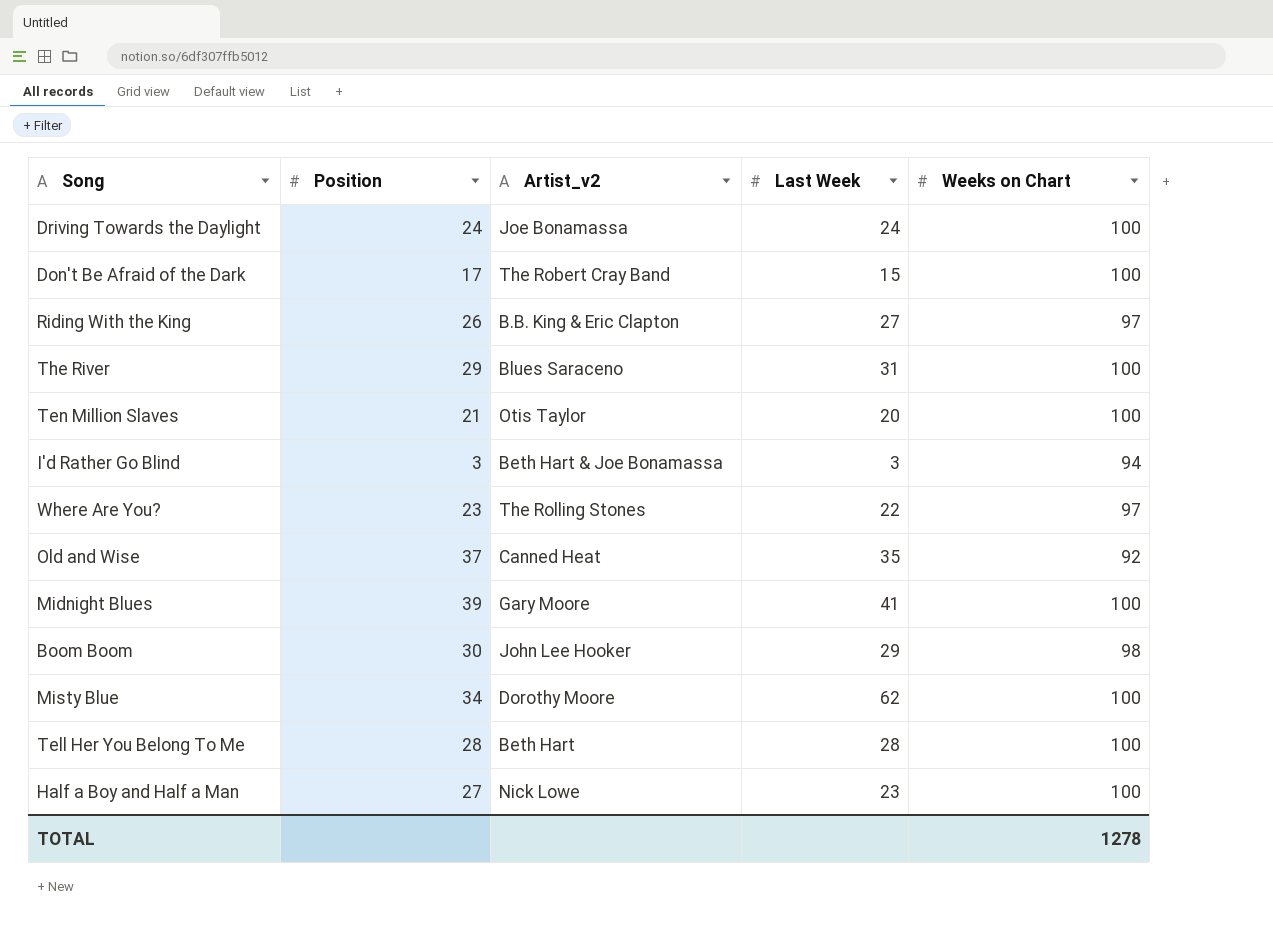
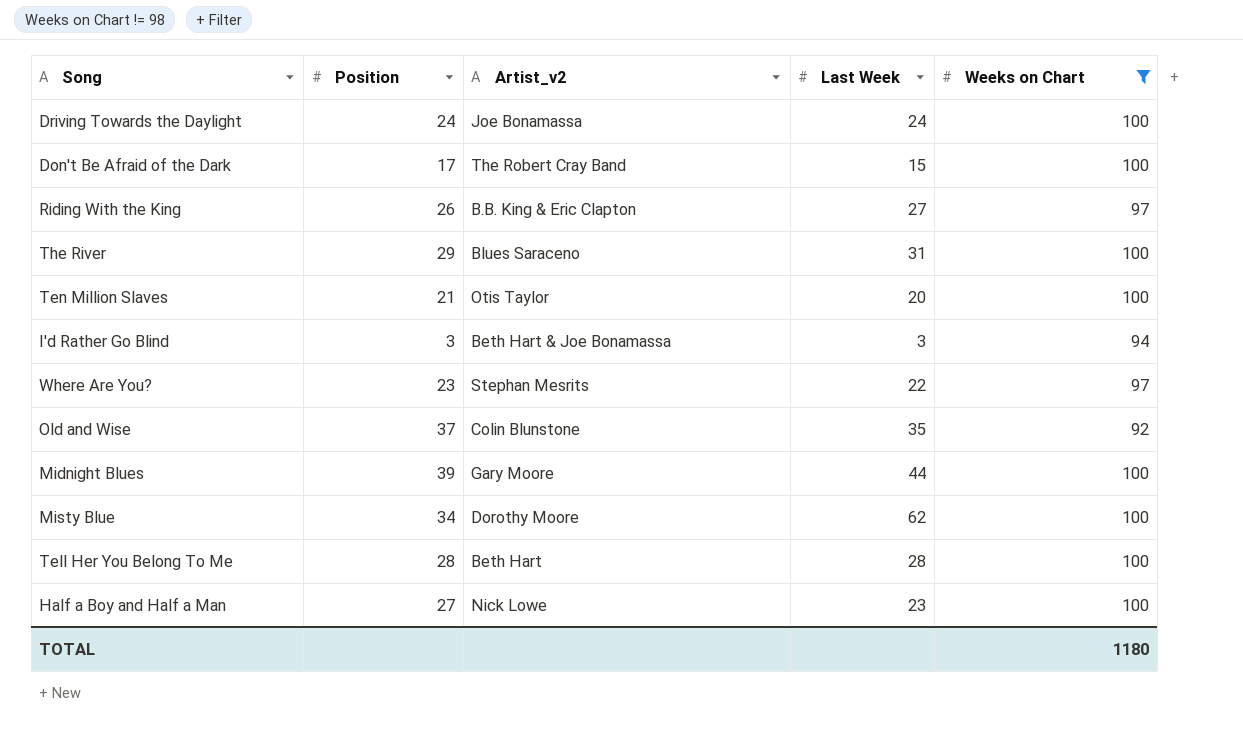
filter: none -> Weeks on Chart != 98
Where Are You? | Artist_v2: The Rolling Stones -> Stephan Mesrits
Old and Wise | Artist_v2: Canned Heat -> Colin Blunstone
Midnight Blues | Last Week: 41 -> 44
TOTAL | Weeks on Chart: 1278 -> 1180

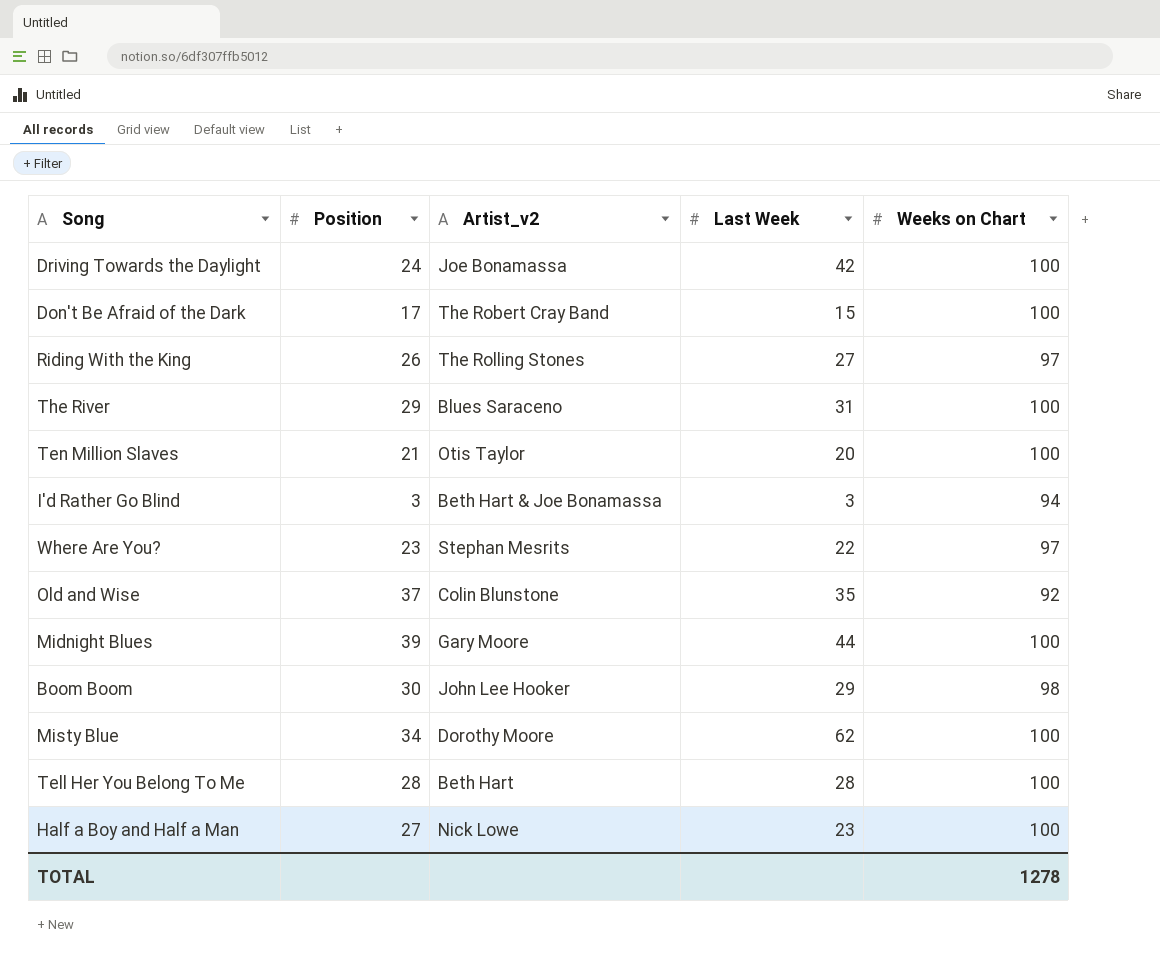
filter: Weeks on Chart != 98 -> none
Driving Towards the Daylight | Last Week: 24 -> 42
Riding With the King | Artist_v2: B.B. King & Eric Clapton -> The Rolling Stones
TOTAL | Weeks on Chart: 1180 -> 1278

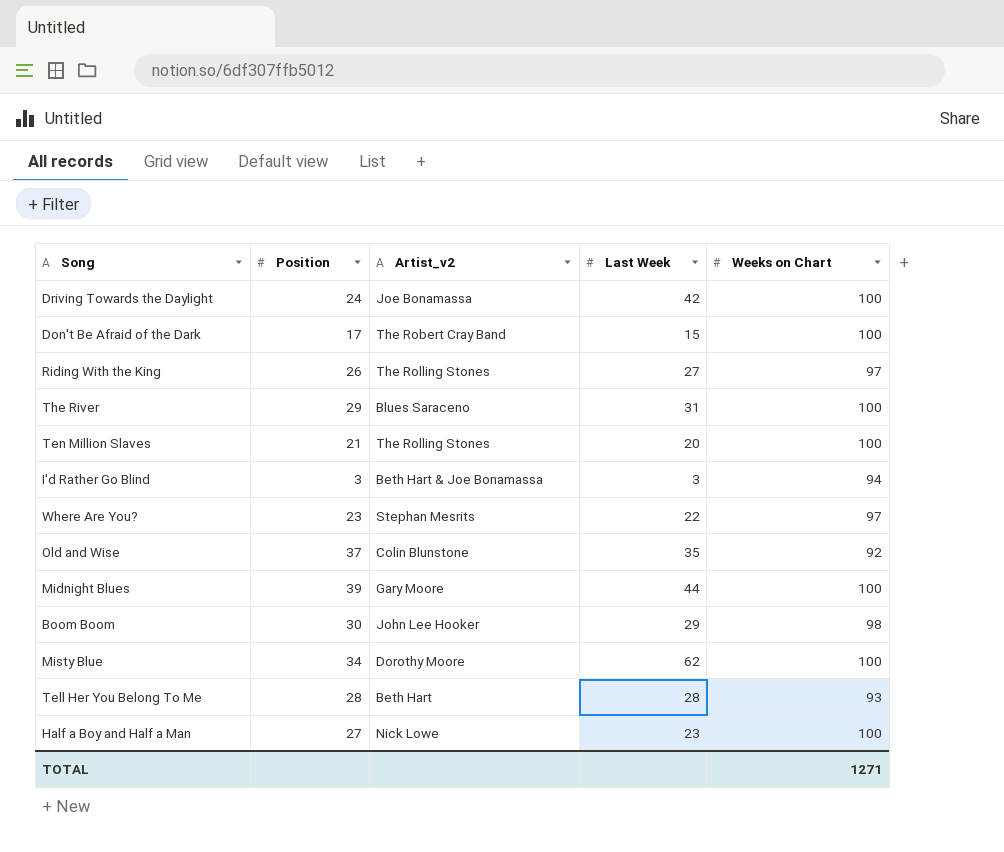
Ten Million Slaves | Artist_v2: Otis Taylor -> The Rolling Stones
Tell Her You Belong To Me | Weeks on Chart: 100 -> 93
TOTAL | Weeks on Chart: 1278 -> 1271

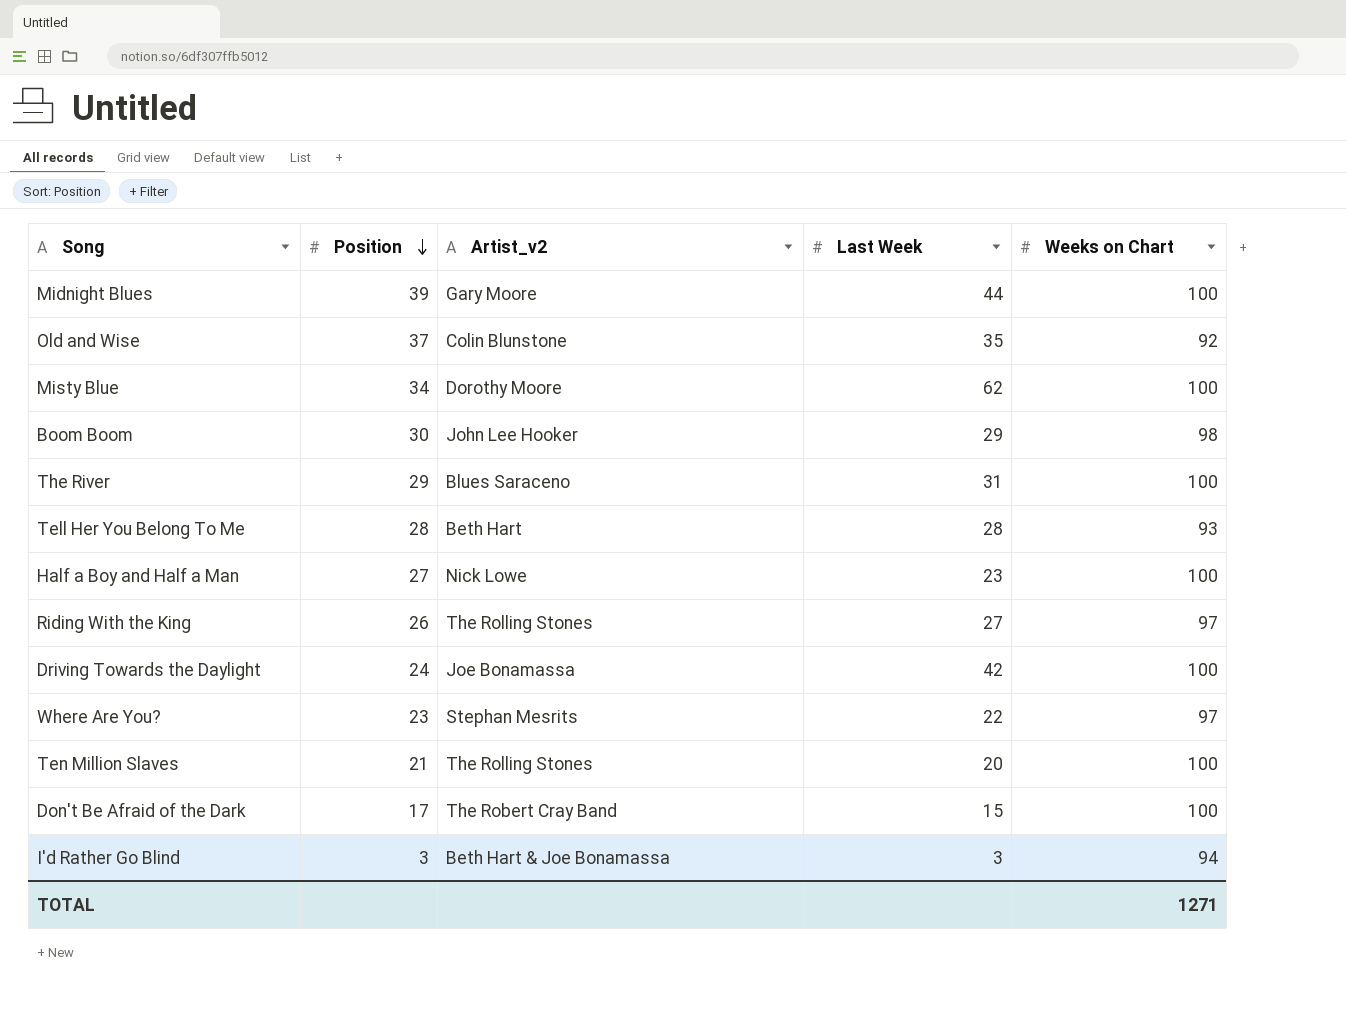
row order: none -> Position descending

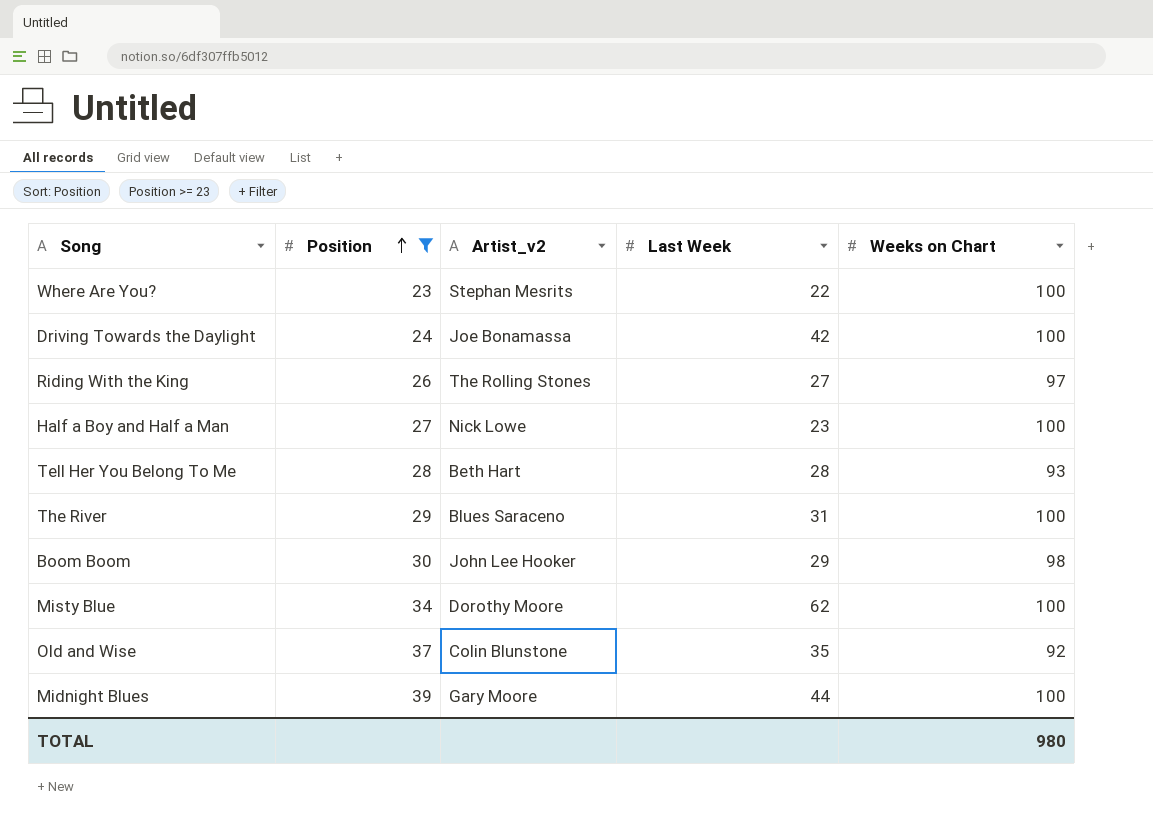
filter: none -> Position >= 23
row order: Position descending -> Position ascending
Where Are You? | Weeks on Chart: 97 -> 100
TOTAL | Weeks on Chart: 1271 -> 980

